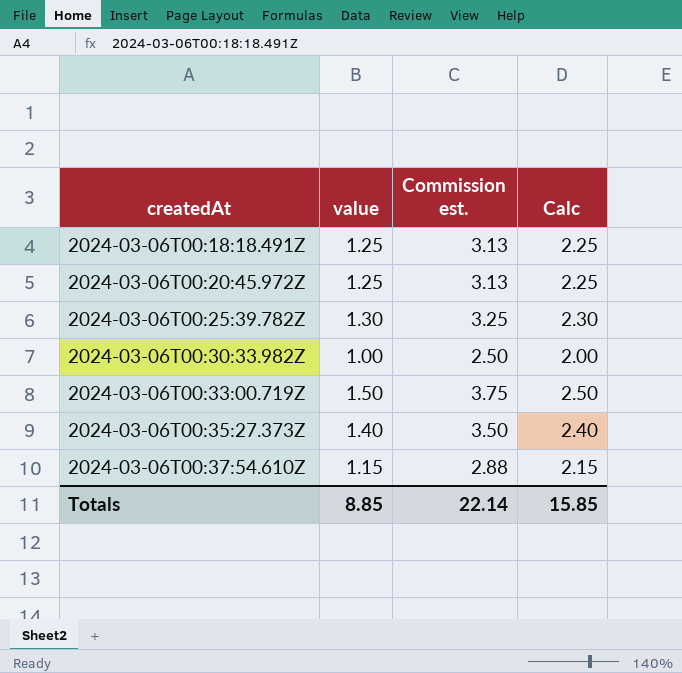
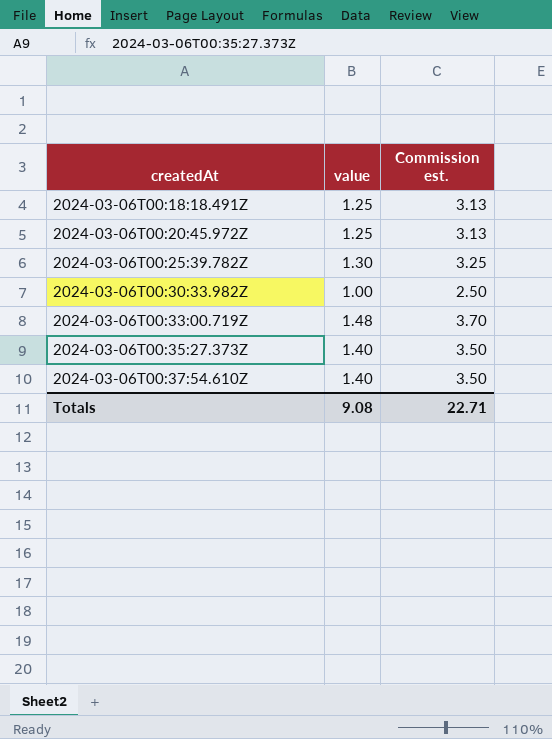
column Calc | formula: [value] + 1 -> none
2024-03-06T00:33:00.719Z | value: 1.50 -> 1.48
2024-03-06T00:33:00.719Z | Commission est.: 3.75 -> 3.70
2024-03-06T00:37:54.610Z | value: 1.15 -> 1.40
2024-03-06T00:37:54.610Z | Commission est.: 2.88 -> 3.50
Totals | value: 8.85 -> 9.08
Totals | Commission est.: 22.14 -> 22.71

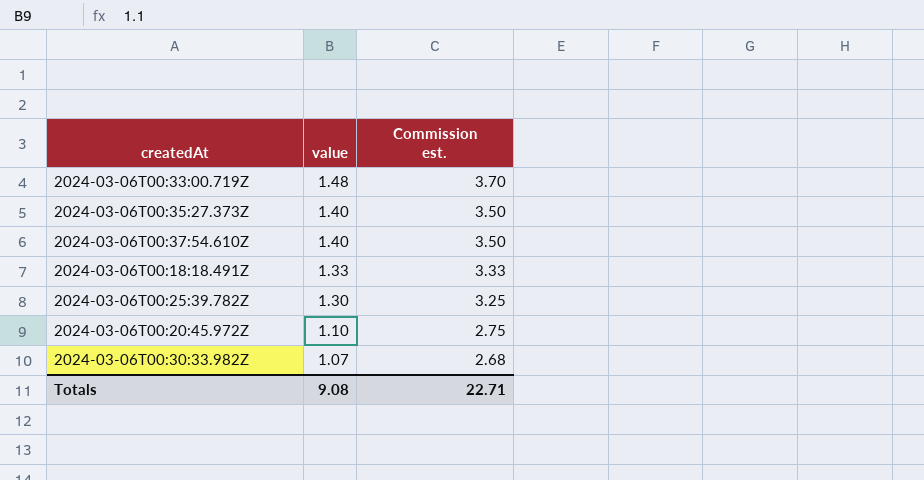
row order: createdAt ascending -> value descending
2024-03-06T00:18:18.491Z | value: 1.25 -> 1.33
2024-03-06T00:18:18.491Z | Commission est.: 3.13 -> 3.33
2024-03-06T00:20:45.972Z | value: 1.25 -> 1.10
2024-03-06T00:20:45.972Z | Commission est.: 3.13 -> 2.75
2024-03-06T00:30:33.982Z | value: 1.00 -> 1.07
2024-03-06T00:30:33.982Z | Commission est.: 2.50 -> 2.68

